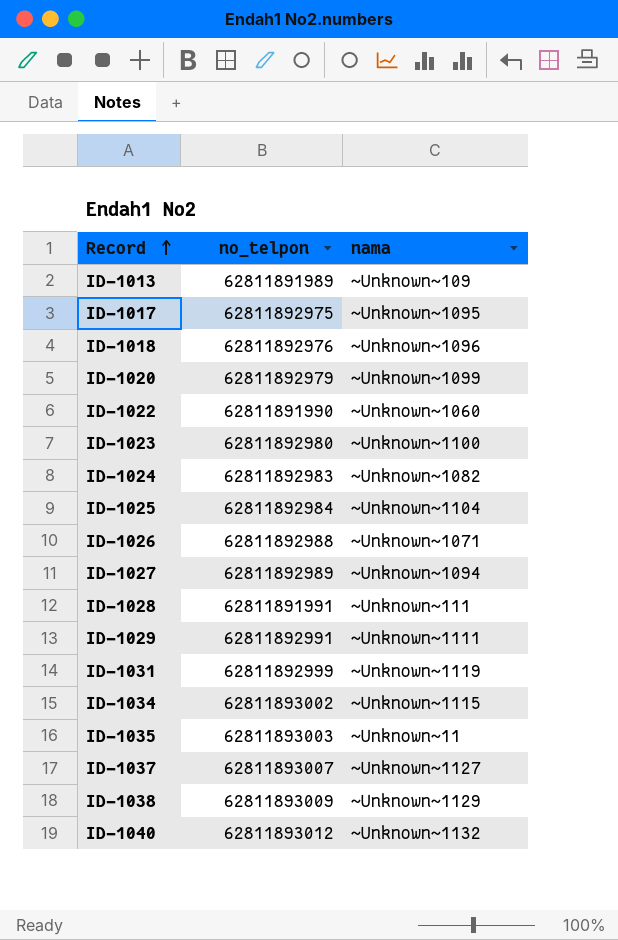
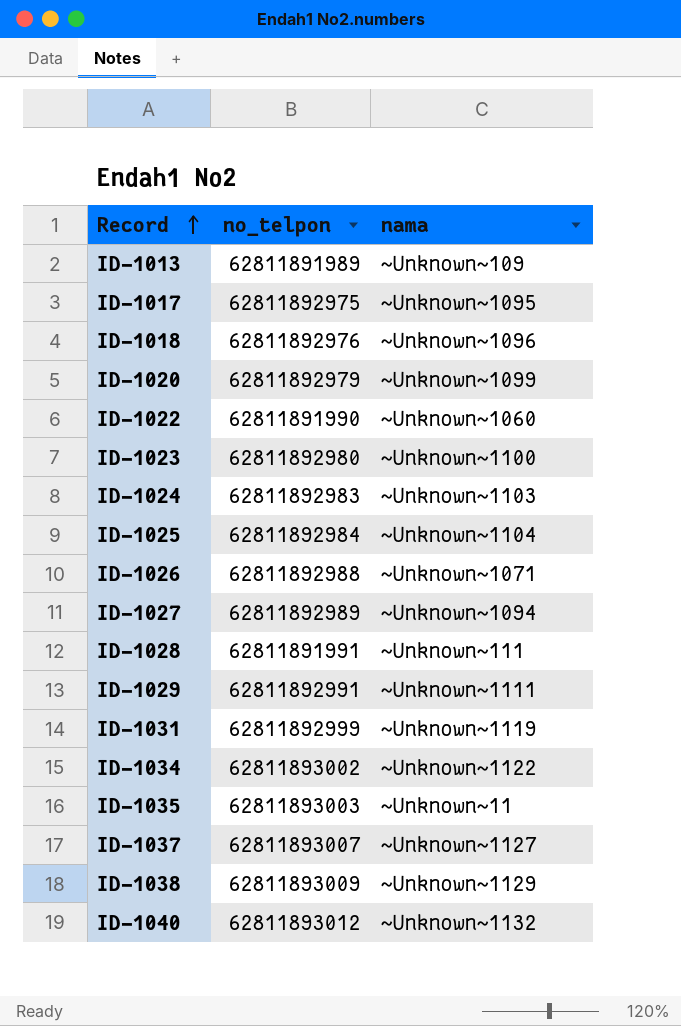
ID-1024 | nama: ~Unknown~1082 -> ~Unknown~1103
ID-1034 | nama: ~Unknown~1115 -> ~Unknown~1122

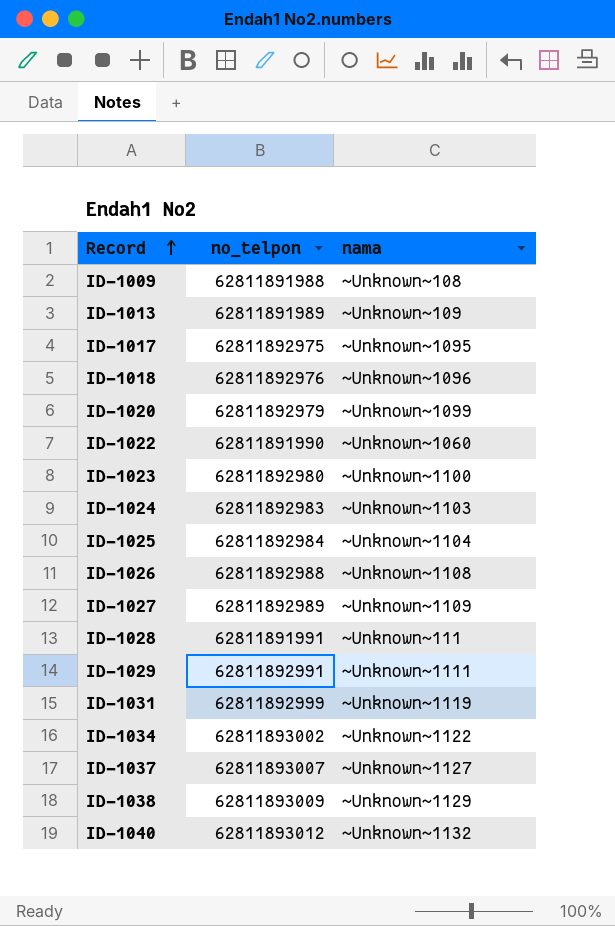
row ID-1035: 62811893003 | ~Unknown~11 -> none
row ID-1009: none -> 62811891988 | ~Unknown~108
ID-1026 | nama: ~Unknown~1071 -> ~Unknown~1108
ID-1027 | nama: ~Unknown~1094 -> ~Unknown~1109

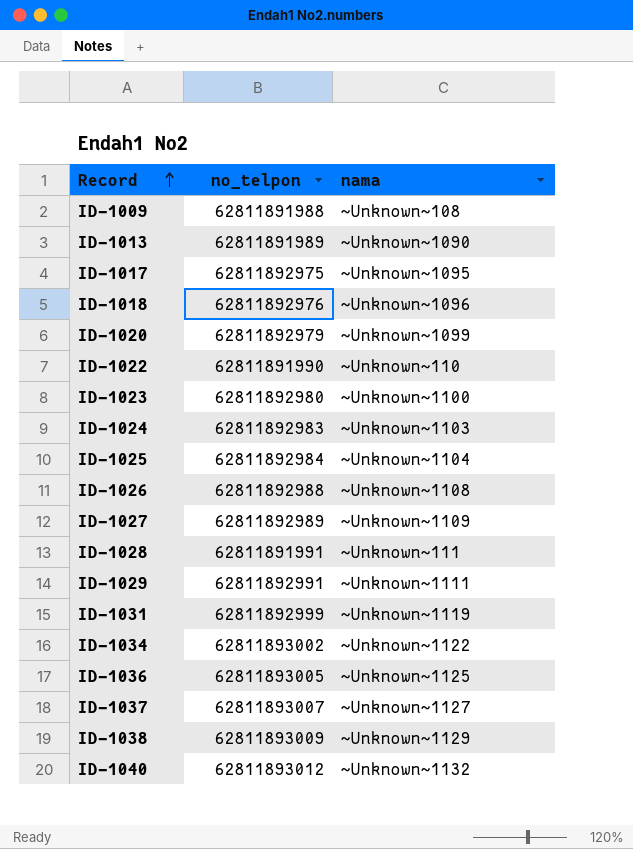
ID-1013 | nama: ~Unknown~109 -> ~Unknown~1090
ID-1022 | nama: ~Unknown~1060 -> ~Unknown~110
row ID-1036: none -> 62811893005 | ~Unknown~1125

